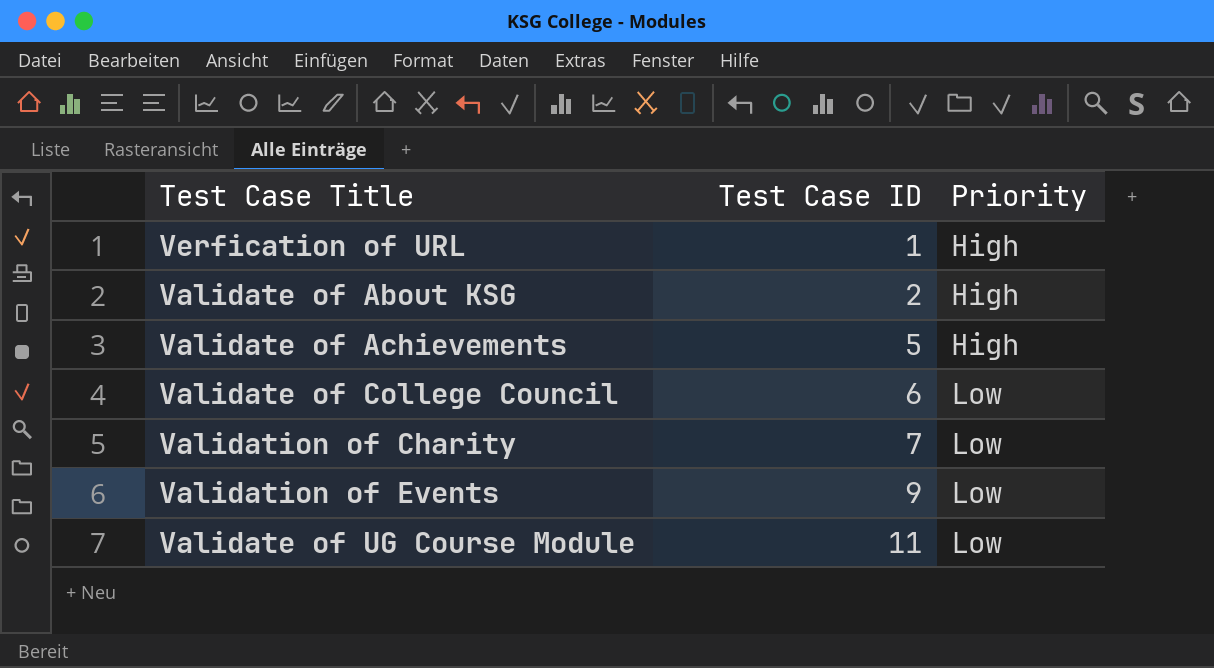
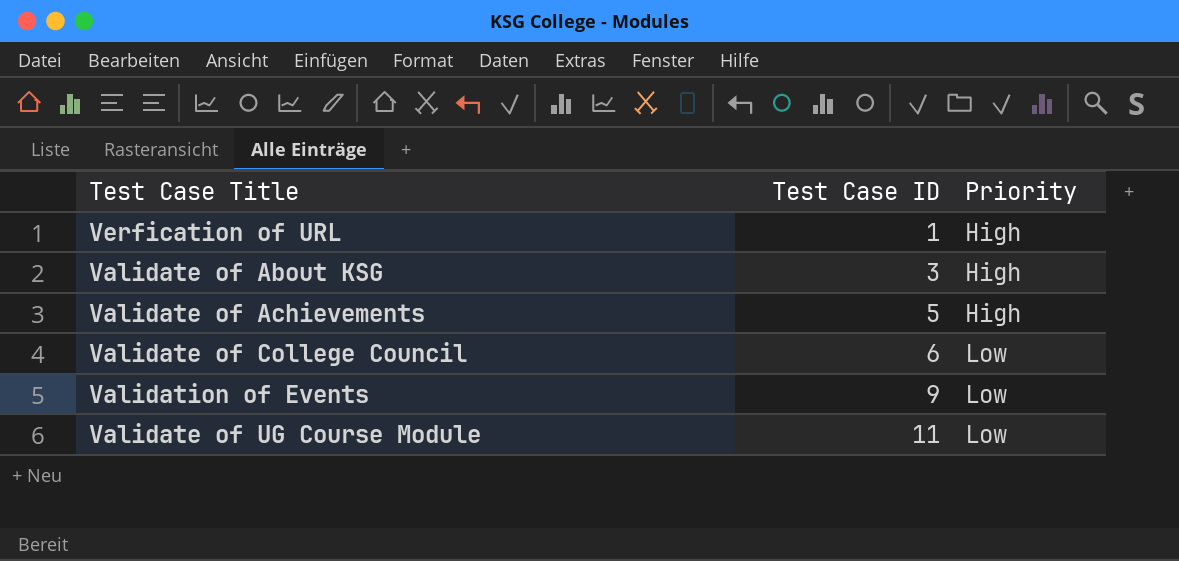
row Validation of Charity: 7 | Low -> none
Validate of About KSG | Test Case ID: 2 -> 3

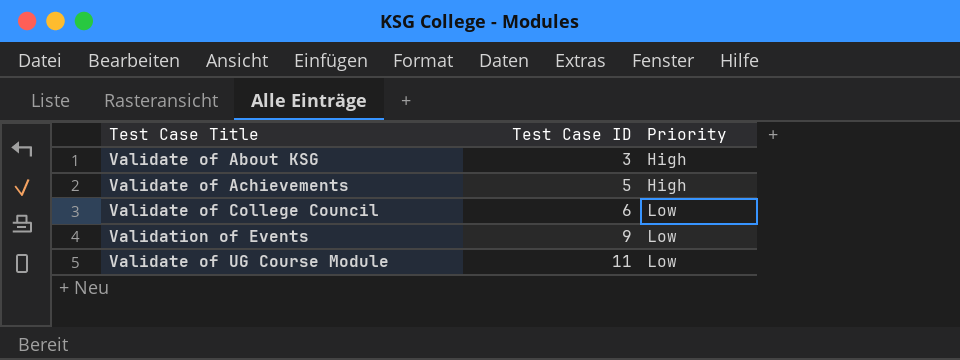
row Verfication of URL: 1 | High -> none

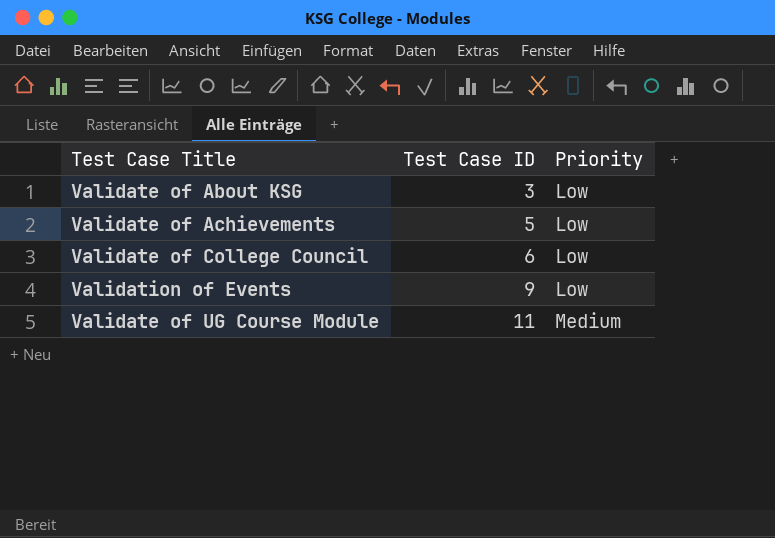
Validate of About KSG | Priority: High -> Low
Validate of Achievements | Priority: High -> Low
Validate of UG Course Module | Priority: Low -> Medium

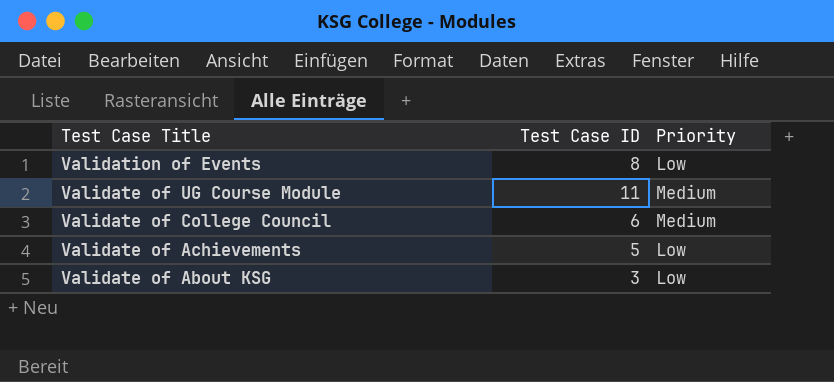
row order: Test Case ID ascending -> Test Case Title descending
Validation of Events | Test Case ID: 9 -> 8
Validate of College Council | Priority: Low -> Medium

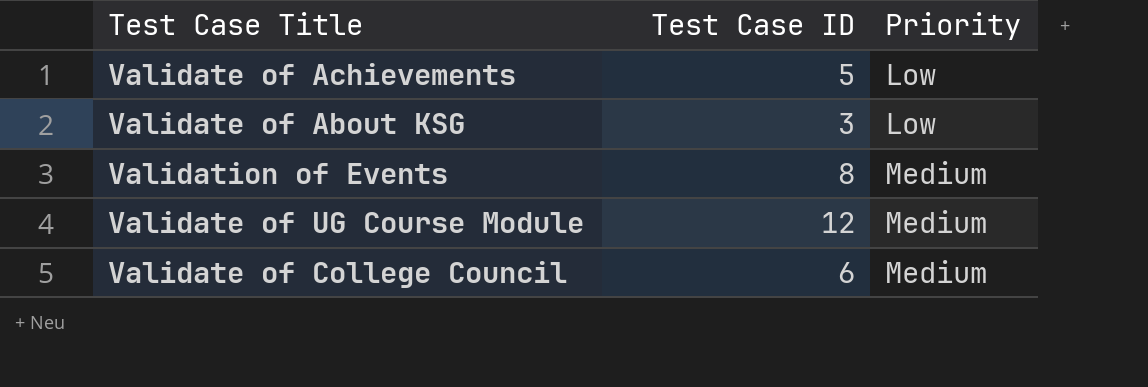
row order: Test Case Title descending -> Priority ascending
Validation of Events | Priority: Low -> Medium
Validate of UG Course Module | Test Case ID: 11 -> 12

